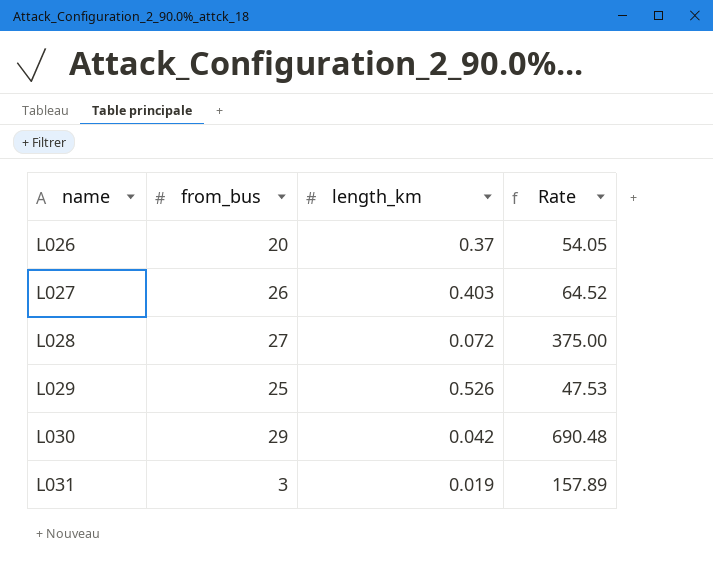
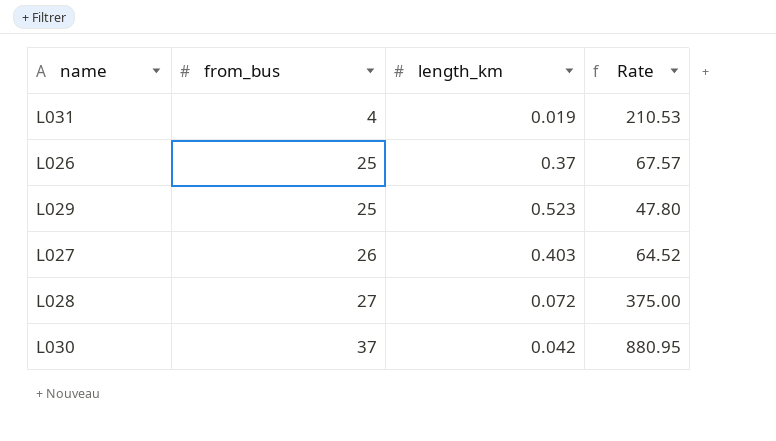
row order: name ascending -> from_bus ascending
L031 | from_bus: 3 -> 4
L031 | Rate: 157.89 -> 210.53
L026 | from_bus: 20 -> 25
L026 | Rate: 54.05 -> 67.57
L029 | length_km: 0.526 -> 0.523
L029 | Rate: 47.53 -> 47.80
L030 | from_bus: 29 -> 37
L030 | Rate: 690.48 -> 880.95

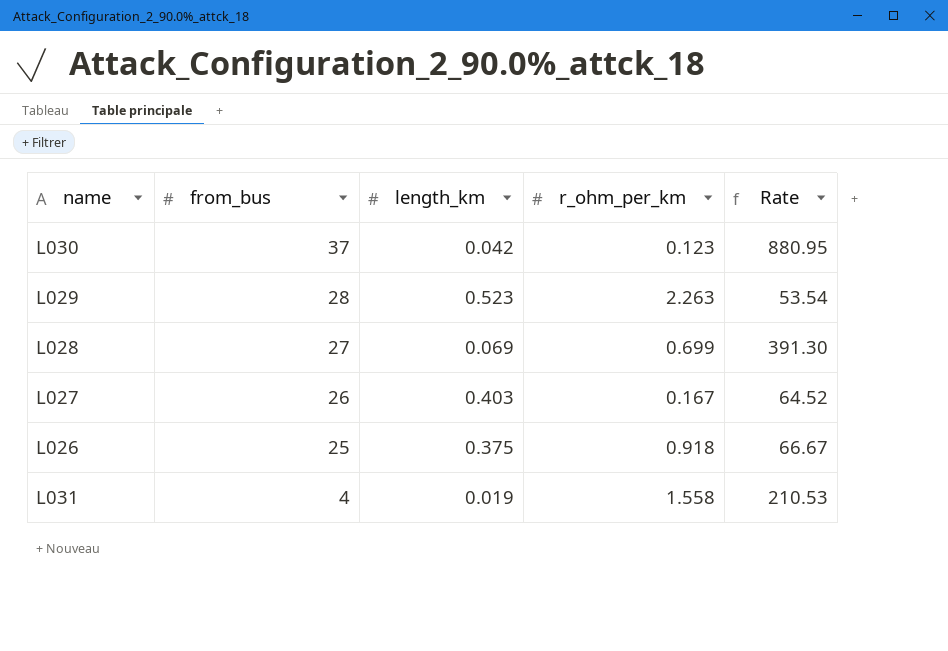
row order: from_bus ascending -> from_bus descending
column r_ohm_per_km | position: none -> 4
L029 | from_bus: 25 -> 28
L029 | Rate: 47.80 -> 53.54
L028 | length_km: 0.072 -> 0.069
L028 | Rate: 375.00 -> 391.30
L026 | length_km: 0.37 -> 0.375
L026 | Rate: 67.57 -> 66.67

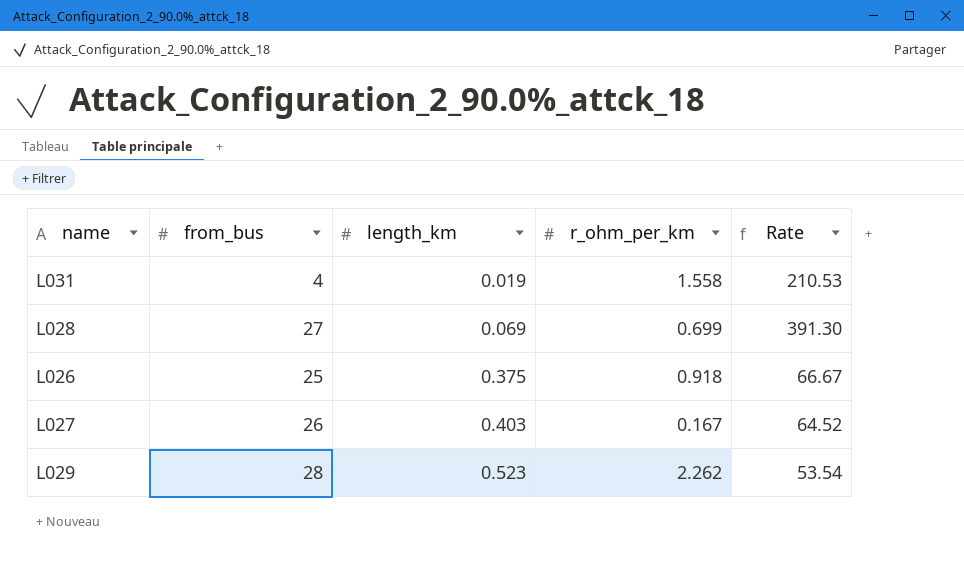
row order: from_bus descending -> length_km ascending
row L030: 37 | 0.042 | 0.123 | 880.95 -> none
L029 | r_ohm_per_km: 2.263 -> 2.262

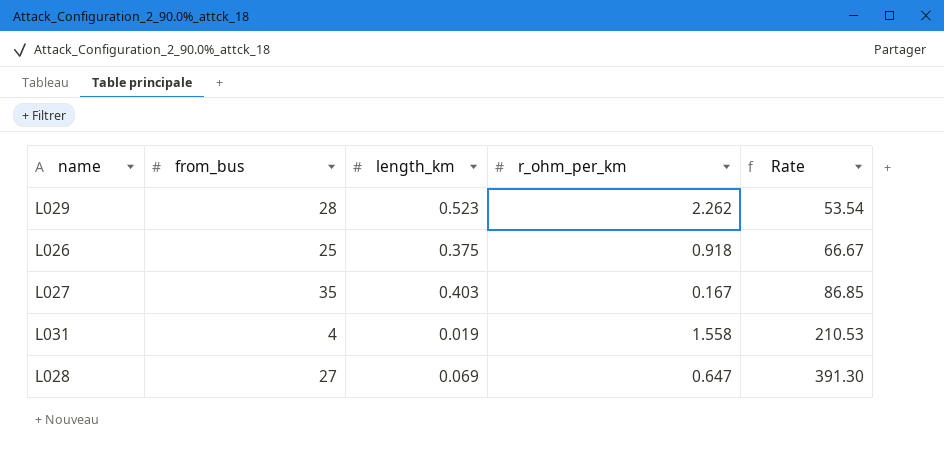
row order: length_km ascending -> Rate ascending
L027 | from_bus: 26 -> 35
L027 | Rate: 64.52 -> 86.85
L028 | r_ohm_per_km: 0.699 -> 0.647

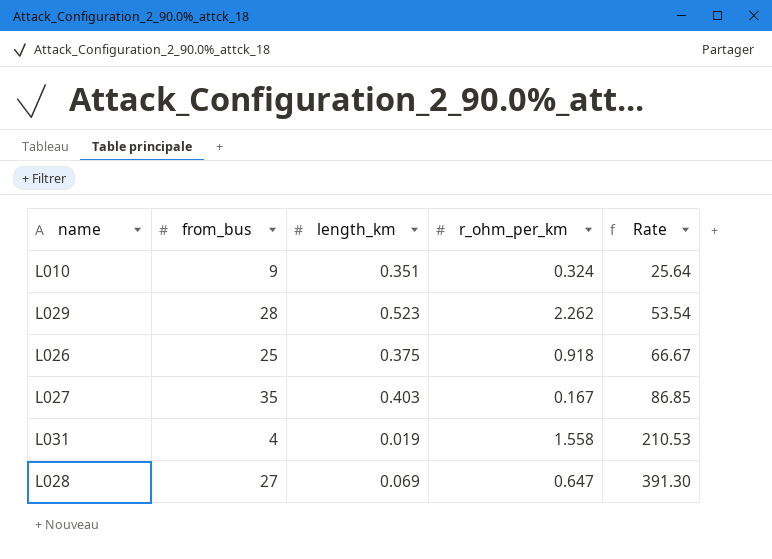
row L010: none -> 9 | 0.351 | 0.324 | 25.64

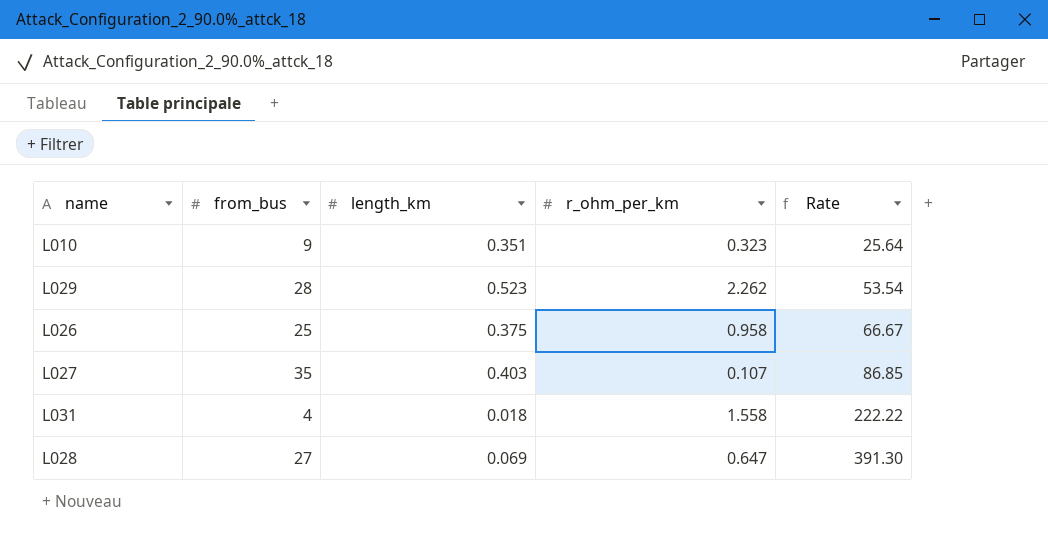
L010 | r_ohm_per_km: 0.324 -> 0.323
L026 | r_ohm_per_km: 0.918 -> 0.958
L027 | r_ohm_per_km: 0.167 -> 0.107
L031 | length_km: 0.019 -> 0.018
L031 | Rate: 210.53 -> 222.22

